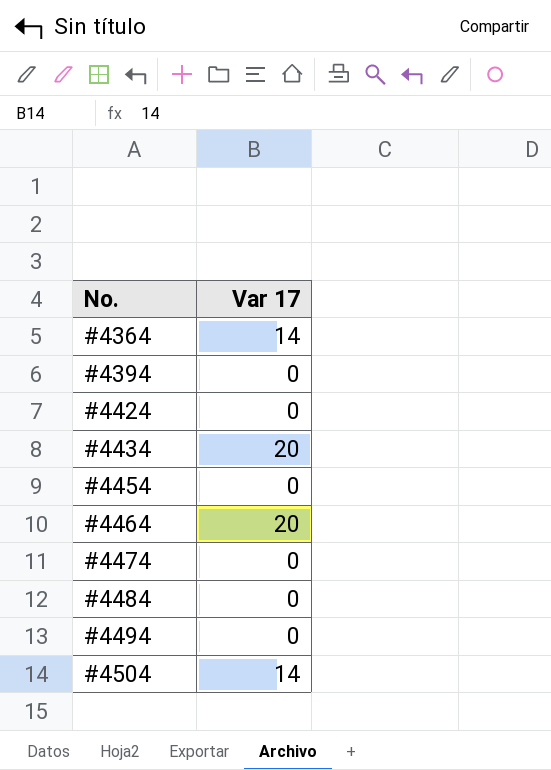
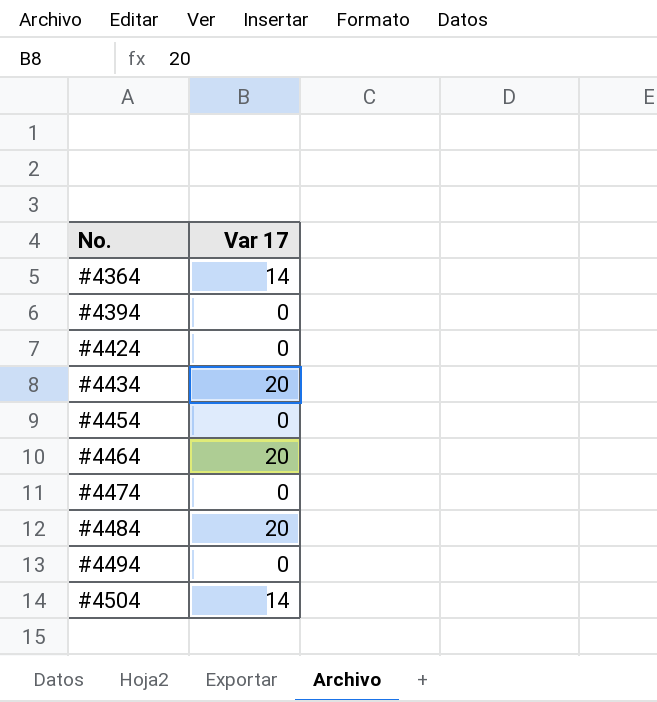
#4484 | Var 17: 0 -> 20

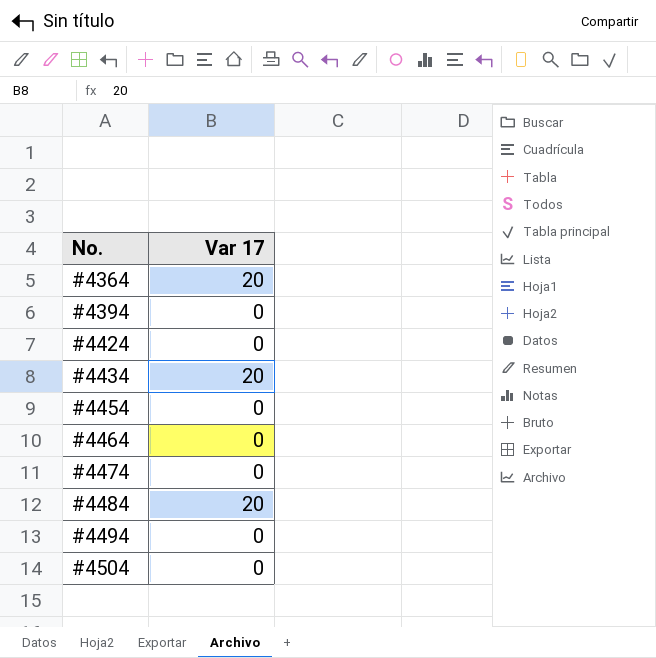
#4364 | Var 17: 14 -> 20
#4464 | Var 17: 20 -> 0
#4504 | Var 17: 14 -> 0

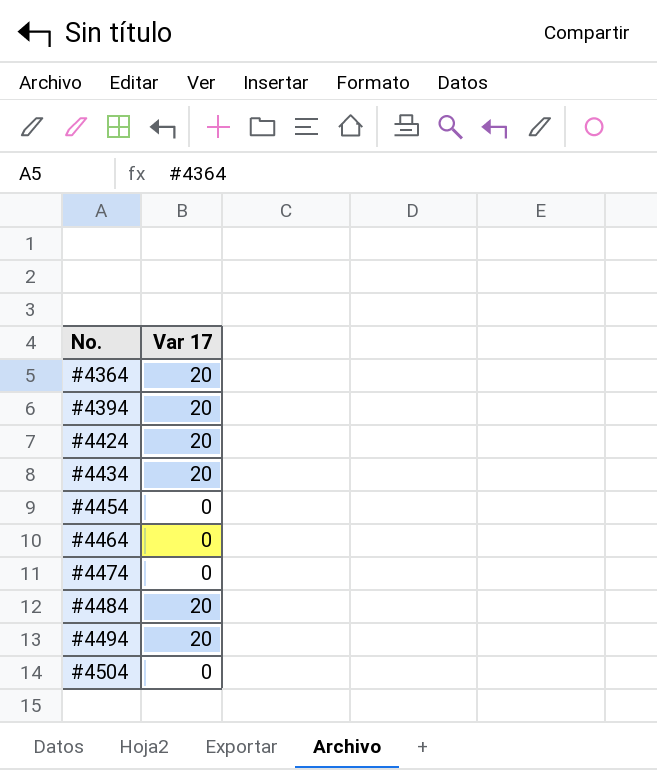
#4394 | Var 17: 0 -> 20
#4424 | Var 17: 0 -> 20
#4494 | Var 17: 0 -> 20

